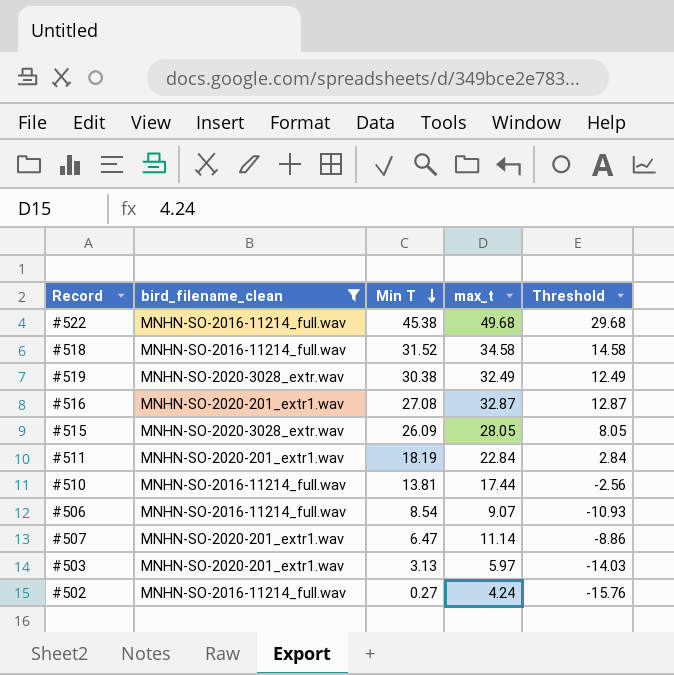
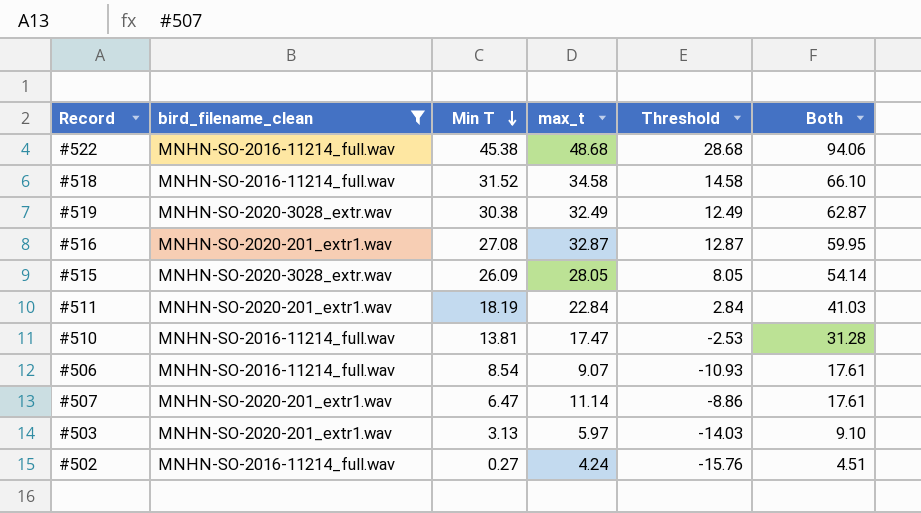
column Both | formula: none -> [Min T] + [max_t]
#522 | max_t: 49.68 -> 48.68
#522 | Threshold: 29.68 -> 28.68
#510 | max_t: 17.44 -> 17.47
#510 | Threshold: -2.56 -> -2.53

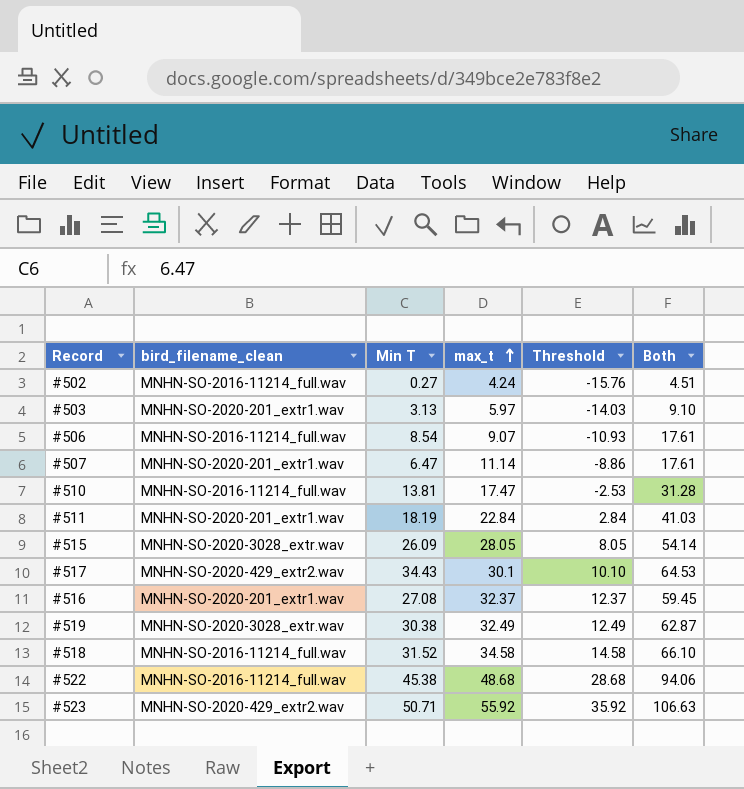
filter: bird_filename_clean != MNHN-SO-2020-429_extr2.wav -> none
row order: Min T descending -> max_t ascending
#516 | max_t: 32.87 -> 32.37
#516 | Threshold: 12.87 -> 12.37
#516 | Both: 59.95 -> 59.45

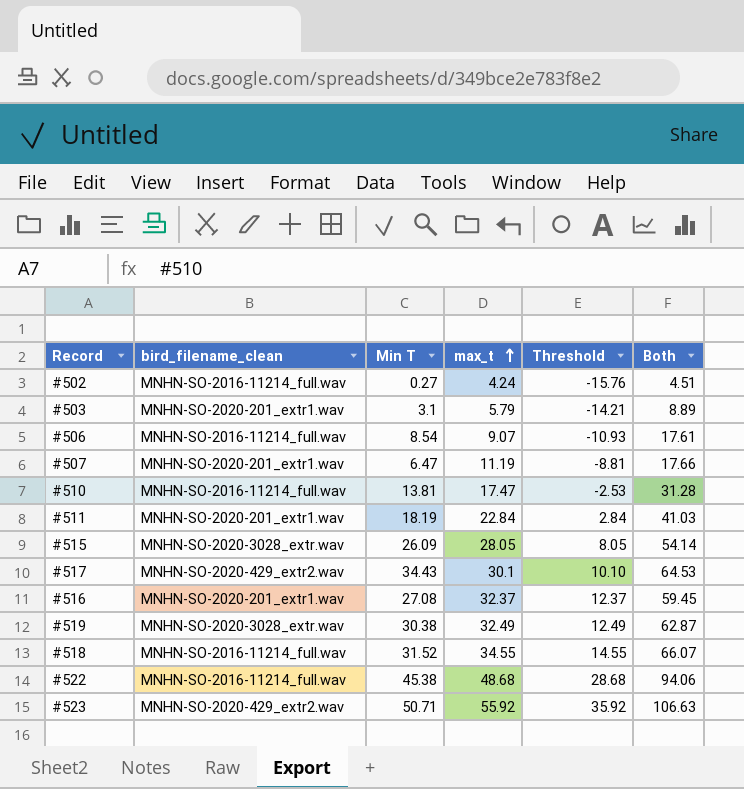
#503 | Min T: 3.13 -> 3.1
#503 | max_t: 5.97 -> 5.79
#503 | Threshold: -14.03 -> -14.21
#503 | Both: 9.10 -> 8.89
#507 | max_t: 11.14 -> 11.19
#507 | Threshold: -8.86 -> -8.81
#507 | Both: 17.61 -> 17.66
#518 | max_t: 34.58 -> 34.55
#518 | Threshold: 14.58 -> 14.55
#518 | Both: 66.10 -> 66.07

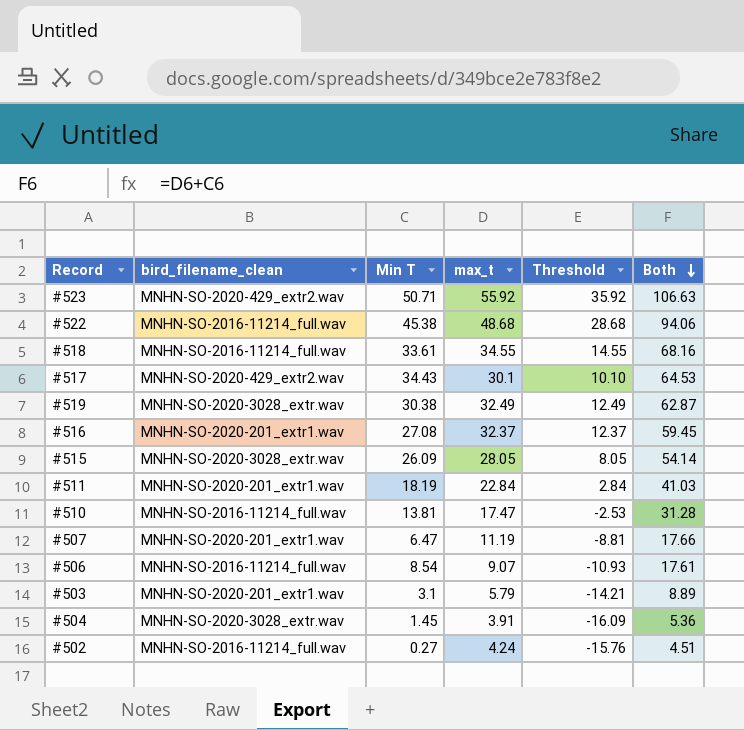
row order: max_t ascending -> Both descending
#518 | Min T: 31.52 -> 33.61
#518 | Both: 66.07 -> 68.16
row #504: none -> MNHN-SO-2020-3028_extr.wav | 1.45 | 3.91 | -16.09 | 5.36

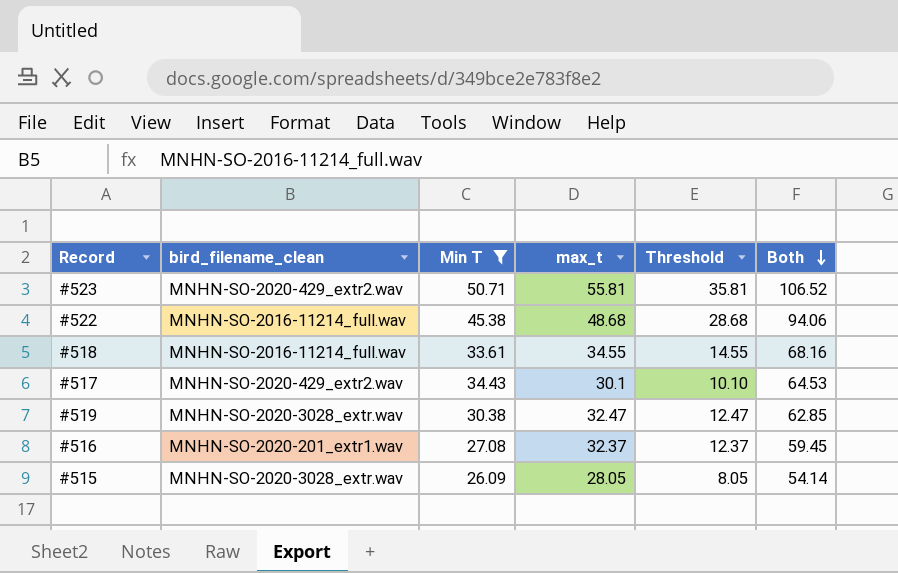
filter: none -> Min T >= 26.09
#523 | max_t: 55.92 -> 55.81
#523 | Threshold: 35.92 -> 35.81
#523 | Both: 106.63 -> 106.52
#519 | max_t: 32.49 -> 32.47
#519 | Threshold: 12.49 -> 12.47
#519 | Both: 62.87 -> 62.85

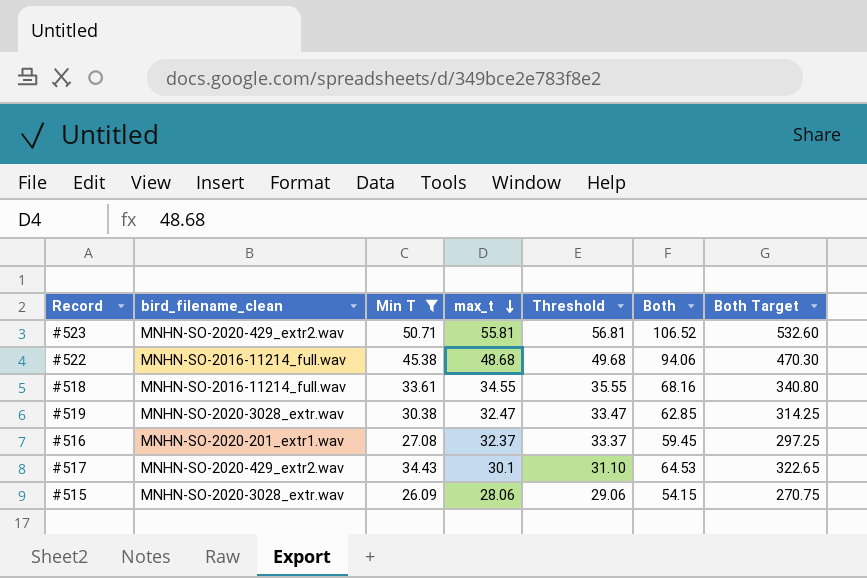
row order: Both descending -> max_t descending
column Threshold | formula: [max_t] - 20 -> [max_t] + 1
column Both Target | formula: none -> [Both] * 5
#515 | max_t: 28.05 -> 28.06
#515 | Both: 54.14 -> 54.15

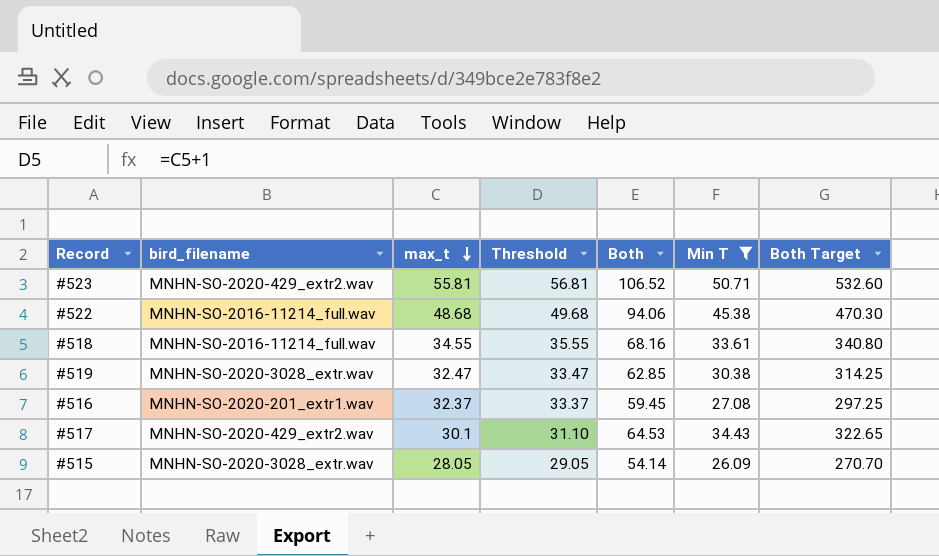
column name: bird_filename_clean -> bird_filename
column Min T | position: 3 -> 6
#515 | max_t: 28.06 -> 28.05
#515 | Threshold: 29.06 -> 29.05
#515 | Both: 54.15 -> 54.14
#515 | Both Target: 270.75 -> 270.70

